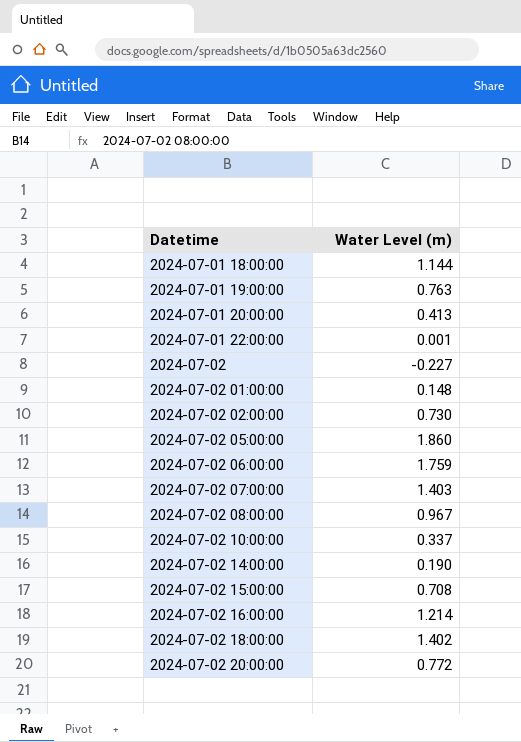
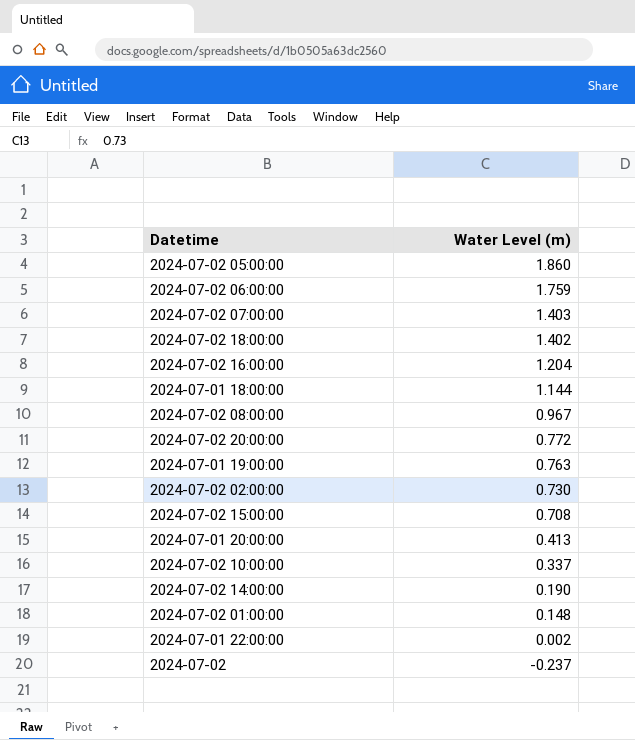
row order: Datetime ascending -> Water Level (m) descending
2024-07-02 16:00:00 | Water Level (m): 1.214 -> 1.204
2024-07-01 22:00:00 | Water Level (m): 0.001 -> 0.002
2024-07-02 | Water Level (m): -0.227 -> -0.237

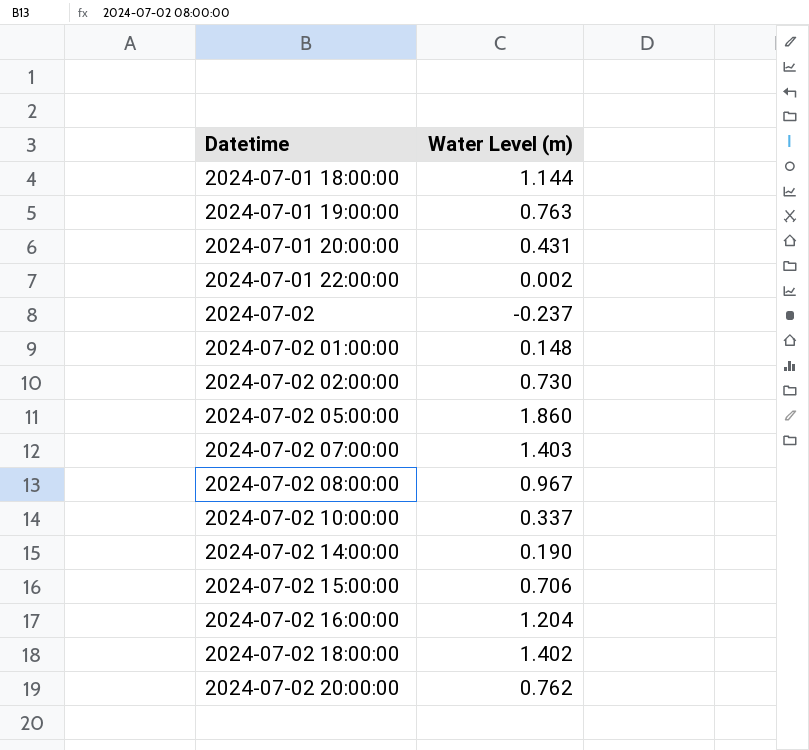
row order: Water Level (m) descending -> Datetime ascending
row 2024-07-02 06:00:00: 1.759 -> none
2024-07-01 20:00:00 | Water Level (m): 0.413 -> 0.431
2024-07-02 15:00:00 | Water Level (m): 0.708 -> 0.706
2024-07-02 20:00:00 | Water Level (m): 0.772 -> 0.762

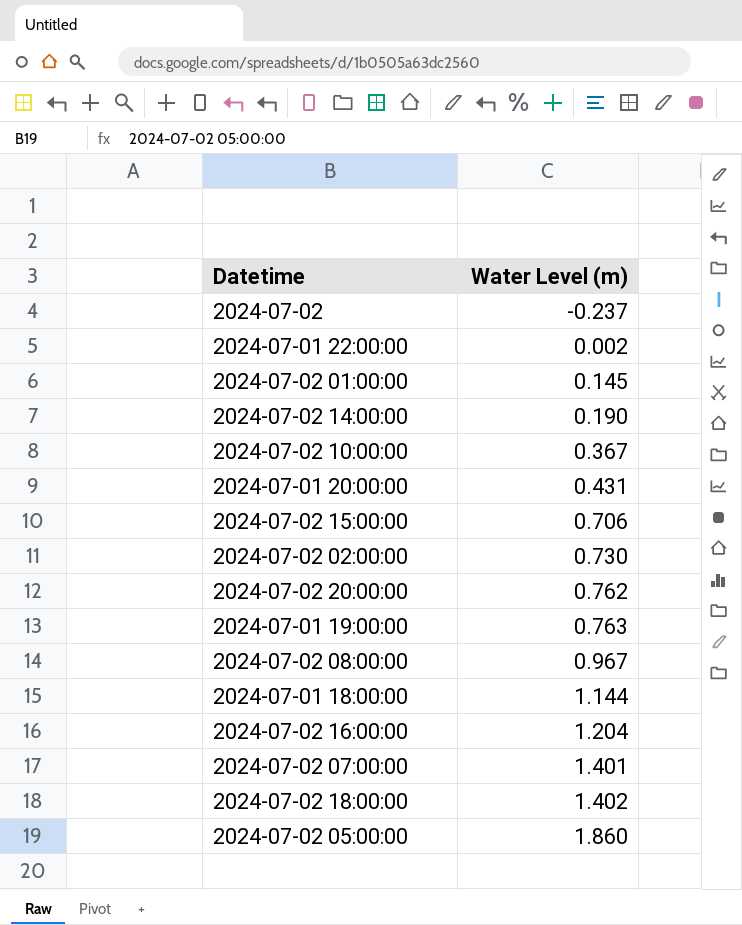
row order: Datetime ascending -> Water Level (m) ascending
2024-07-02 01:00:00 | Water Level (m): 0.148 -> 0.145
2024-07-02 10:00:00 | Water Level (m): 0.337 -> 0.367
2024-07-02 07:00:00 | Water Level (m): 1.403 -> 1.401

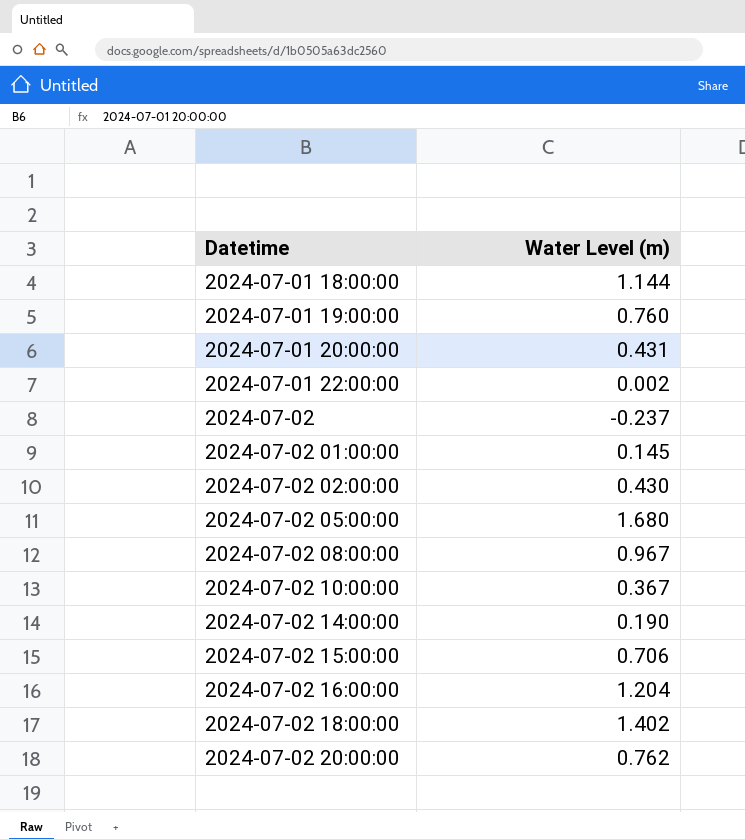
row order: Water Level (m) ascending -> Datetime ascending
row 2024-07-02 07:00:00: 1.401 -> none
2024-07-01 19:00:00 | Water Level (m): 0.763 -> 0.760
2024-07-02 02:00:00 | Water Level (m): 0.730 -> 0.430
2024-07-02 05:00:00 | Water Level (m): 1.860 -> 1.680

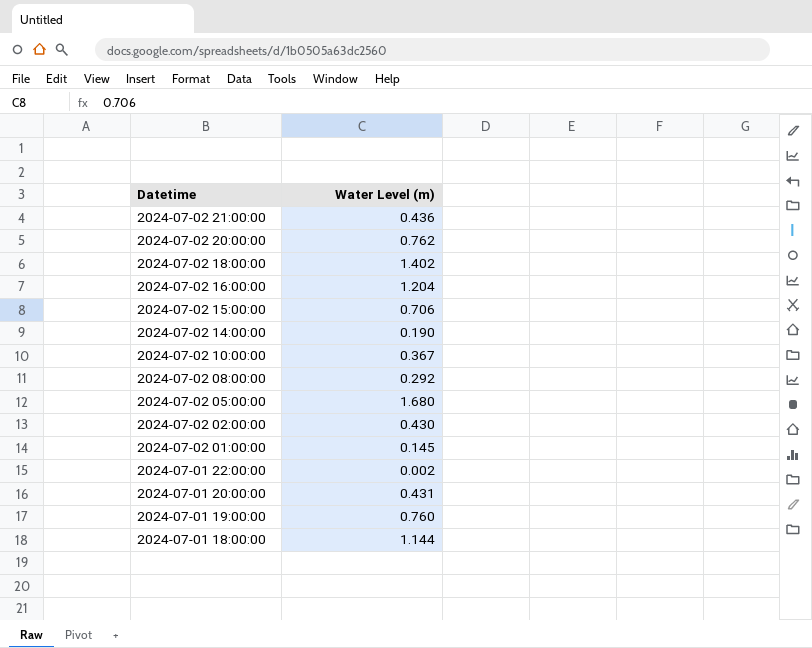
row order: Datetime ascending -> Datetime descending
row 2024-07-02: -0.237 -> none
row 2024-07-02 21:00:00: none -> 0.436
2024-07-02 08:00:00 | Water Level (m): 0.967 -> 0.292

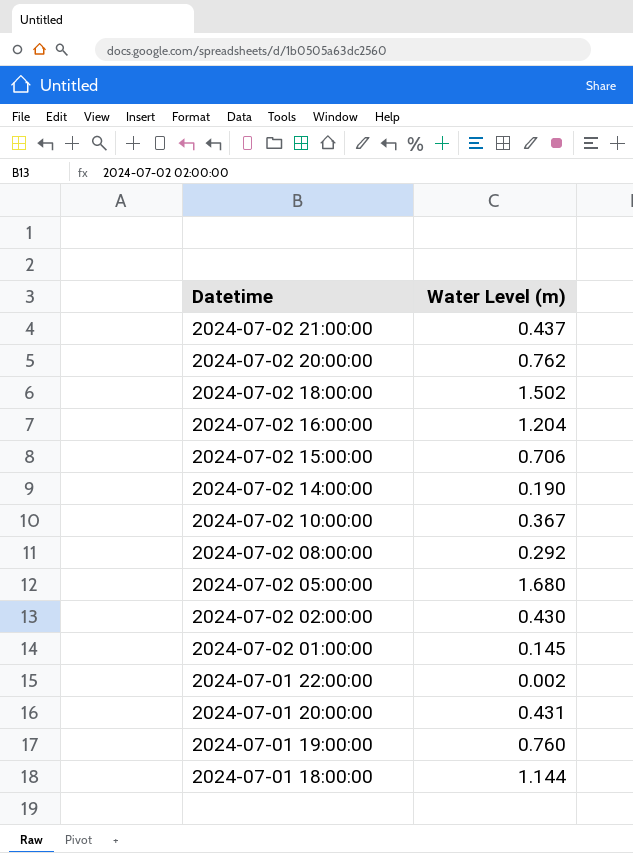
2024-07-02 21:00:00 | Water Level (m): 0.436 -> 0.437
2024-07-02 18:00:00 | Water Level (m): 1.402 -> 1.502

